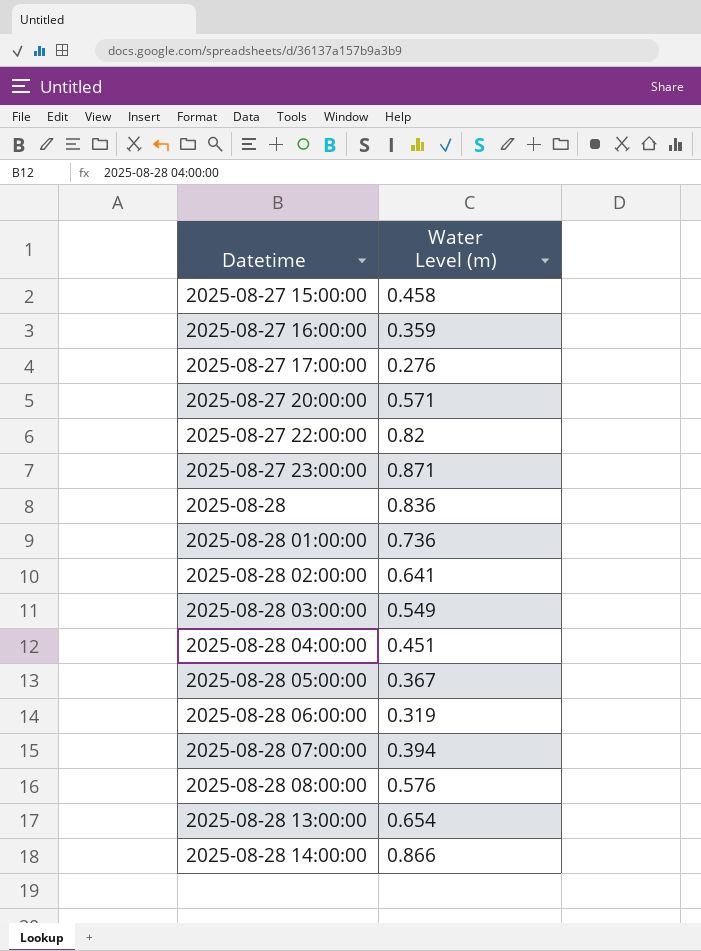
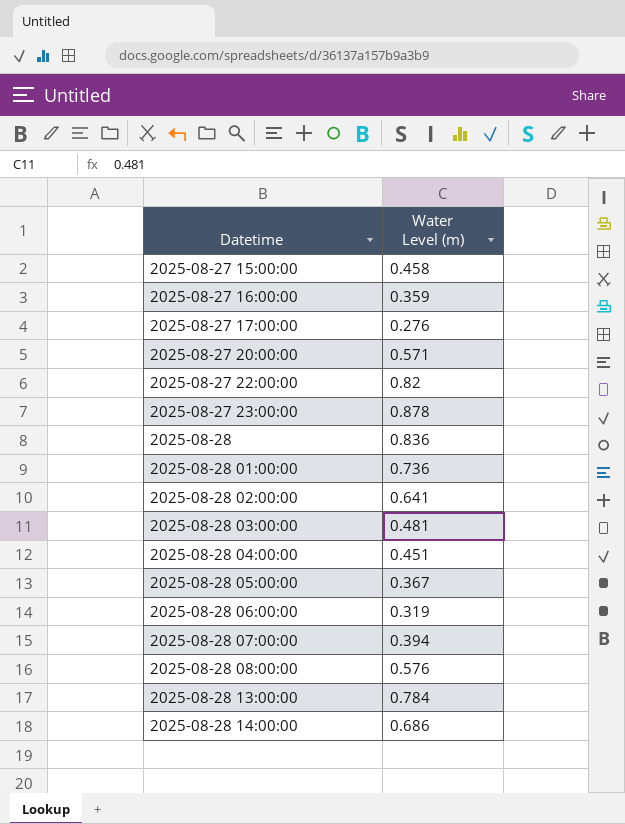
2025-08-27 23:00:00 | Water Level (m): 0.871 -> 0.878
2025-08-28 03:00:00 | Water Level (m): 0.549 -> 0.481
2025-08-28 13:00:00 | Water Level (m): 0.654 -> 0.784
2025-08-28 14:00:00 | Water Level (m): 0.866 -> 0.686

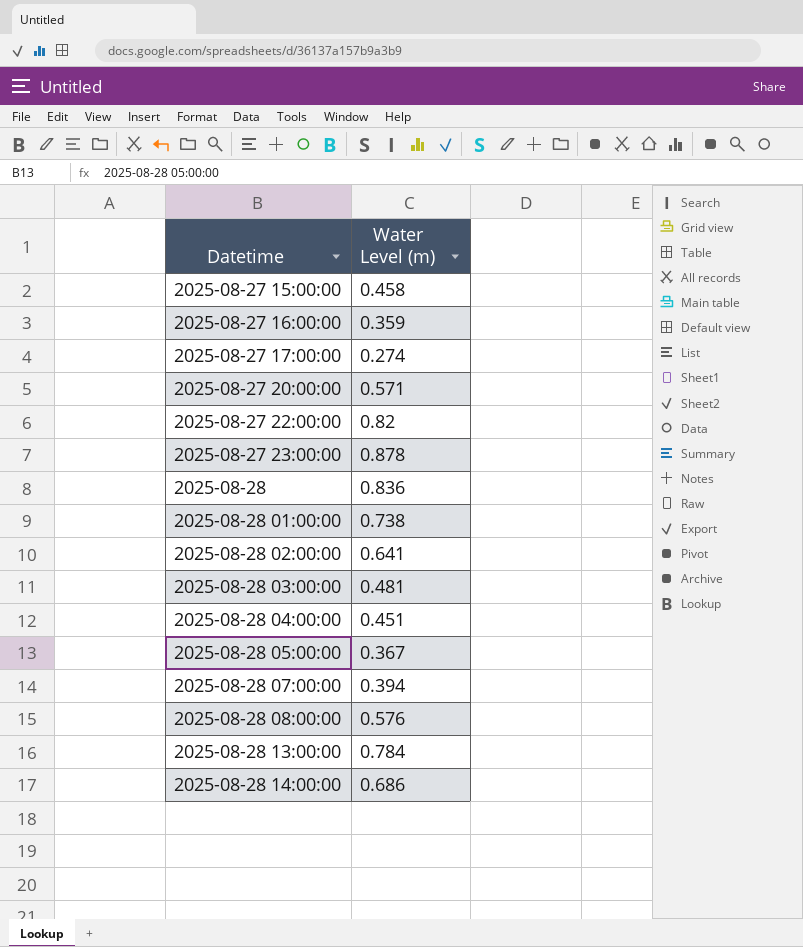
row 2025-08-28 06:00:00: 0.319 -> none
2025-08-27 17:00:00 | Water Level (m): 0.276 -> 0.274
2025-08-28 01:00:00 | Water Level (m): 0.736 -> 0.738

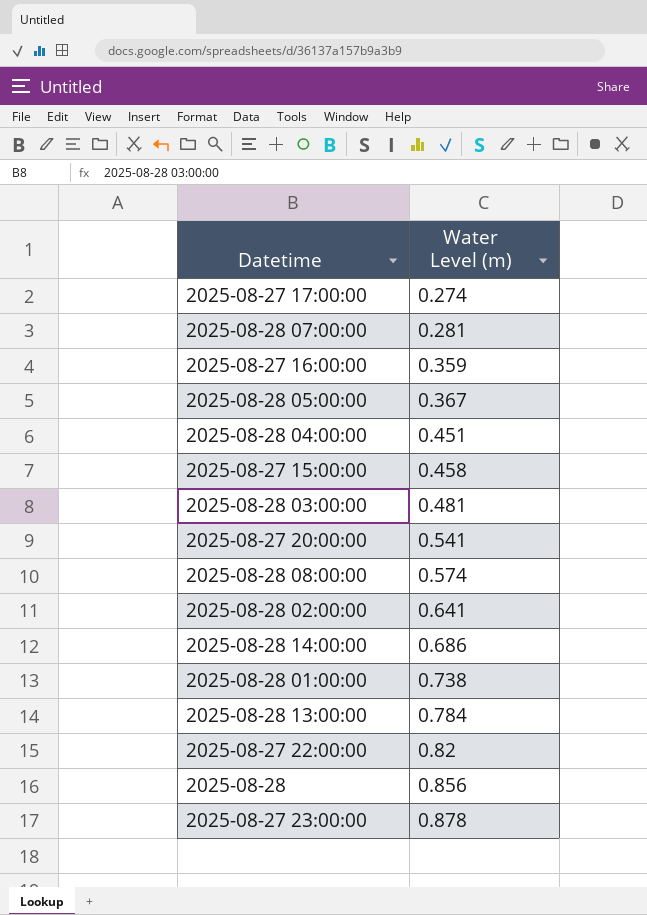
row order: Datetime ascending -> Water Level (m) ascending
2025-08-28 07:00:00 | Water Level (m): 0.394 -> 0.281
2025-08-27 20:00:00 | Water Level (m): 0.571 -> 0.541
2025-08-28 08:00:00 | Water Level (m): 0.576 -> 0.574
2025-08-28 | Water Level (m): 0.836 -> 0.856

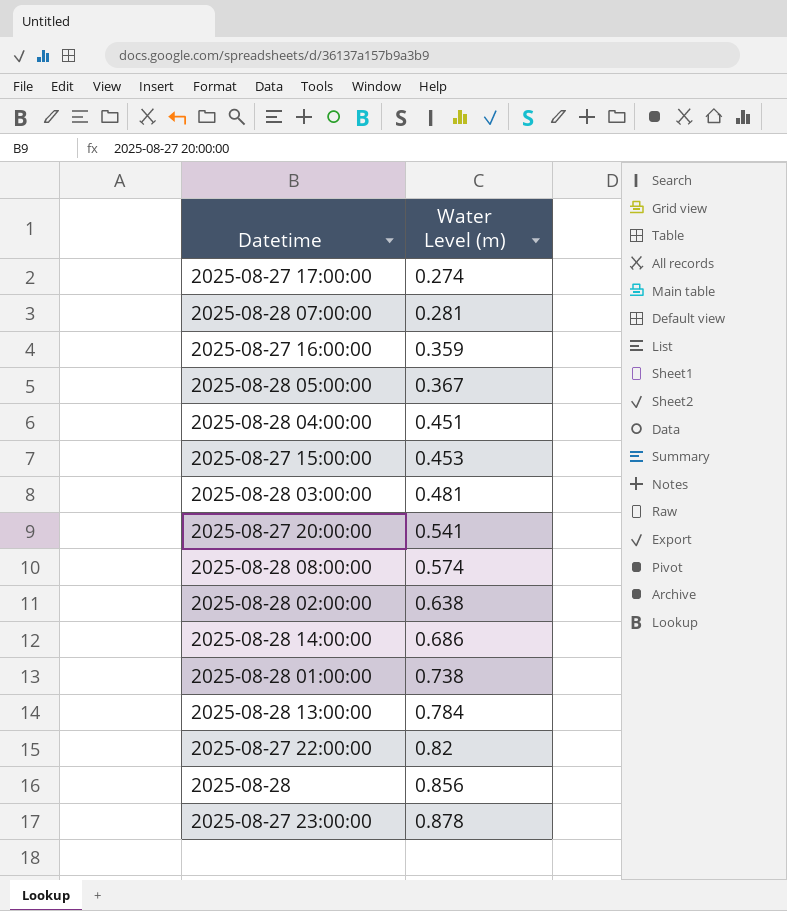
2025-08-27 15:00:00 | Water Level (m): 0.458 -> 0.453
2025-08-28 02:00:00 | Water Level (m): 0.641 -> 0.638

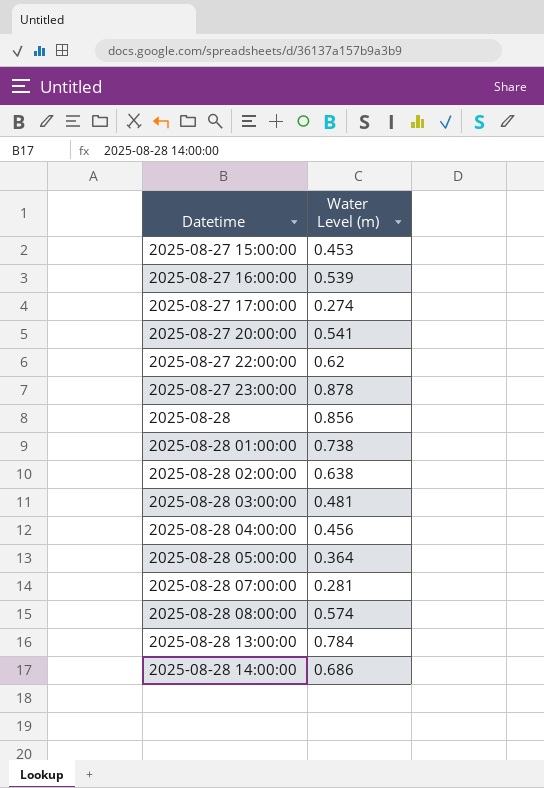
row order: Water Level (m) ascending -> Datetime ascending
2025-08-27 16:00:00 | Water Level (m): 0.359 -> 0.539
2025-08-27 22:00:00 | Water Level (m): 0.82 -> 0.62
2025-08-28 04:00:00 | Water Level (m): 0.451 -> 0.456
2025-08-28 05:00:00 | Water Level (m): 0.367 -> 0.364

